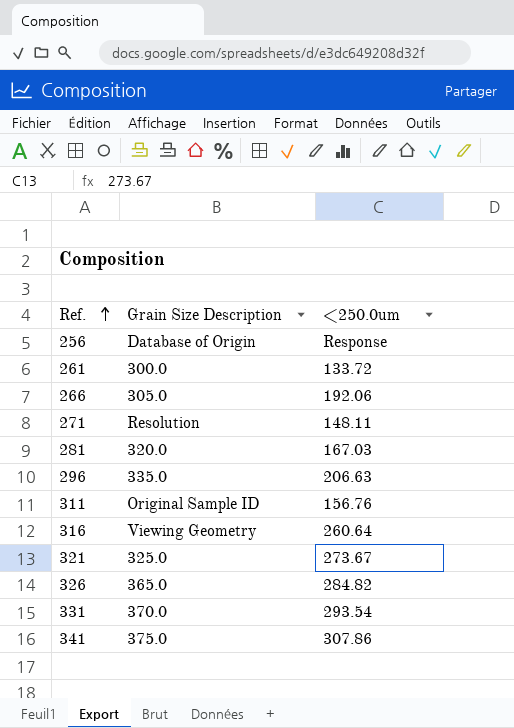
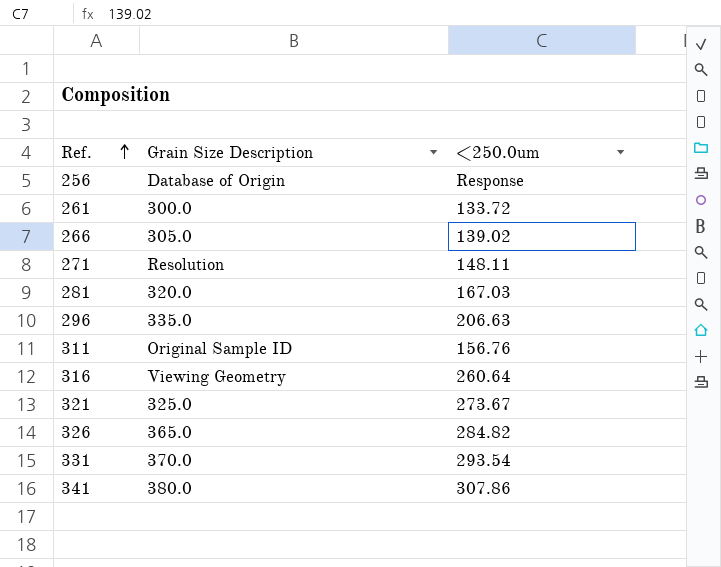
266 | <250.0um: 192.06 -> 139.02
341 | Grain Size Description: 375.0 -> 380.0

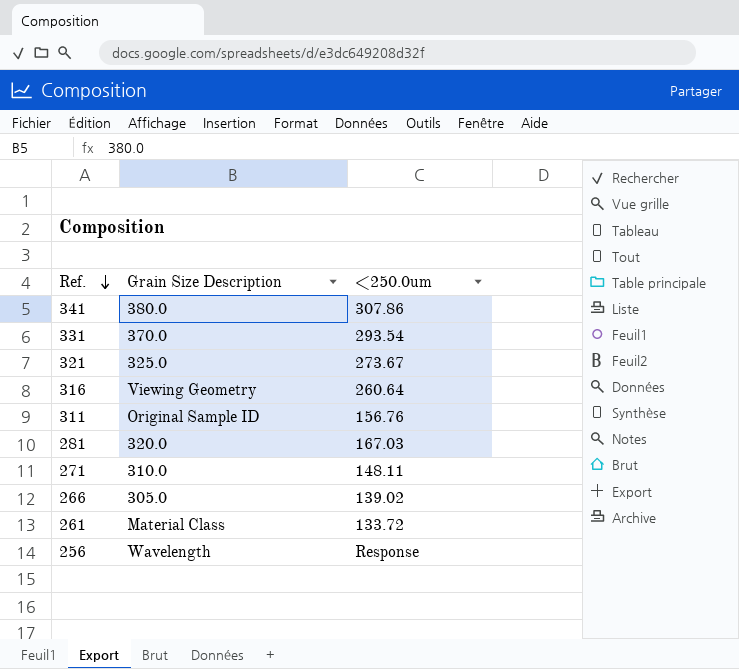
row order: Ref. ascending -> Ref. descending
row 296: 335.0 | 206.63 -> none
row 326: 365.0 | 284.82 -> none
271 | Grain Size Description: Resolution -> 310.0
261 | Grain Size Description: 300.0 -> Material Class
256 | Grain Size Description: Database of Origin -> Wavelength

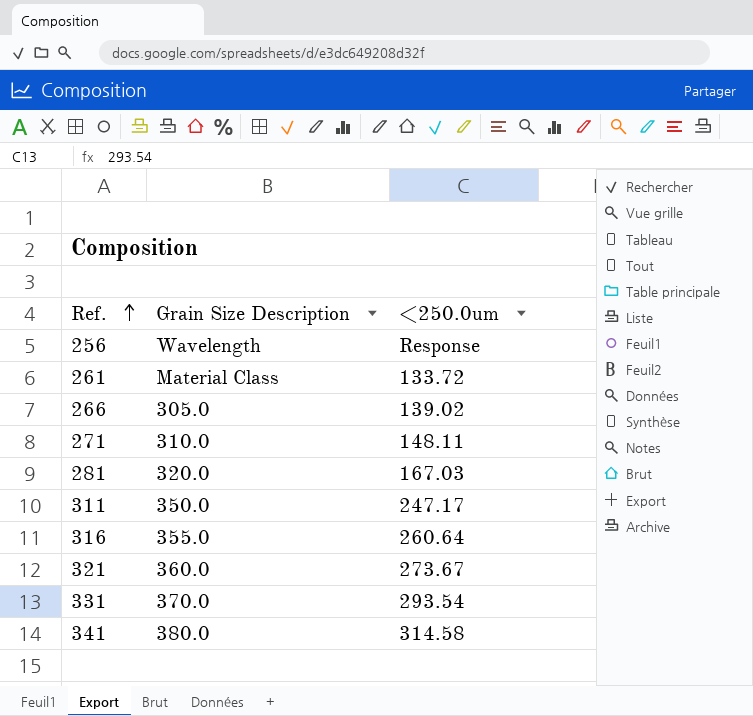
row order: Ref. descending -> Ref. ascending
311 | Grain Size Description: Original Sample ID -> 350.0
311 | <250.0um: 156.76 -> 247.17
316 | Grain Size Description: Viewing Geometry -> 355.0
321 | Grain Size Description: 325.0 -> 360.0
341 | <250.0um: 307.86 -> 314.58

